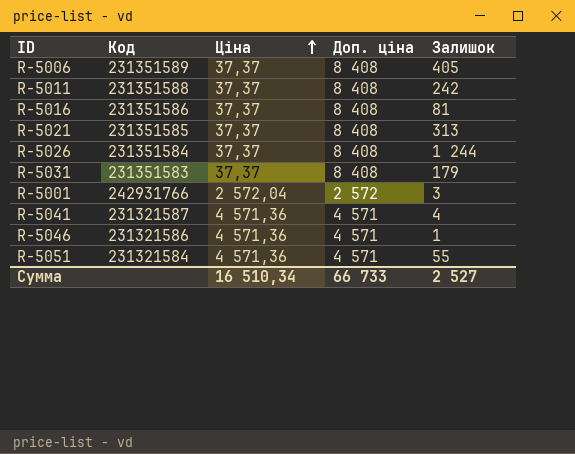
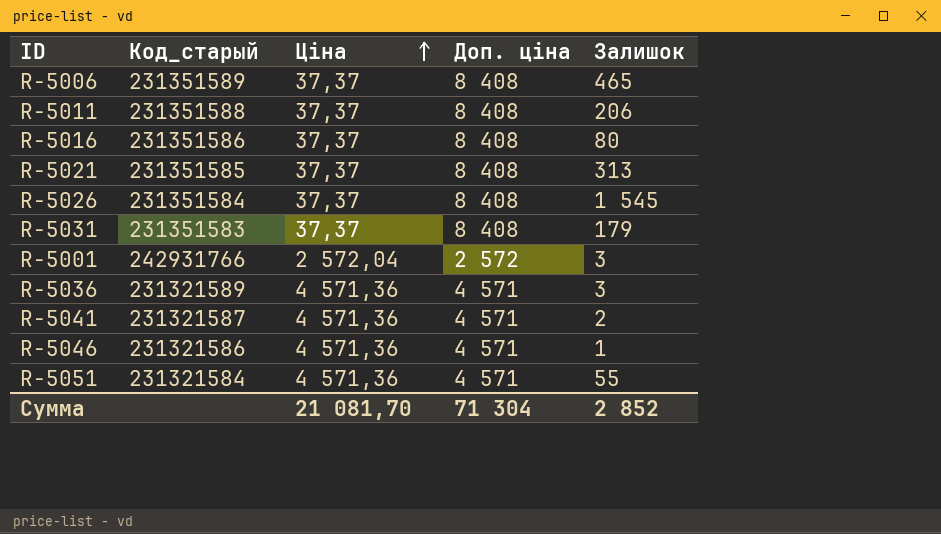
column name: Код -> Код_старый
R-5006 | Залишок: 405 -> 465
R-5011 | Залишок: 242 -> 206
R-5016 | Залишок: 81 -> 80
R-5026 | Залишок: 1 244 -> 1 545
row R-5036: none -> 231321589 | 4 571,36 | 4 571 | 3
R-5041 | Залишок: 4 -> 2
Сумма | Ціна: 16 510,34 -> 21 081,70
Сумма | Доп. ціна: 66 733 -> 71 304
Сумма | Залишок: 2 527 -> 2 852

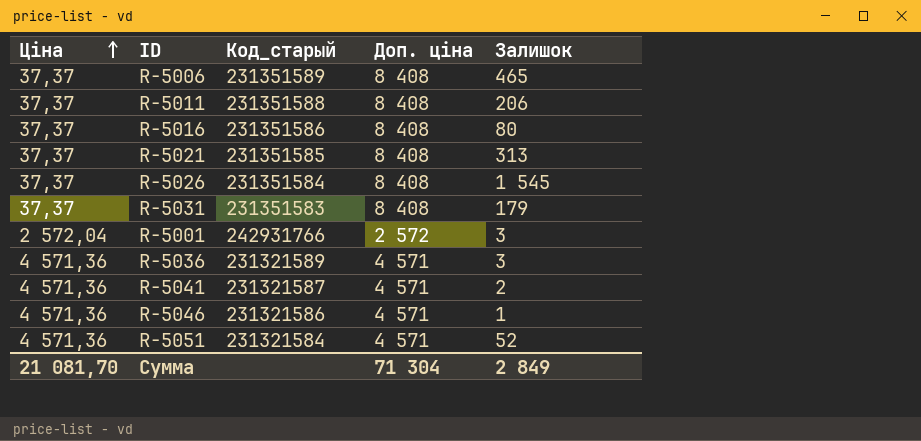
column Ціна | position: 3 -> 1
R-5051 | Залишок: 55 -> 52
Сумма | Залишок: 2 852 -> 2 849

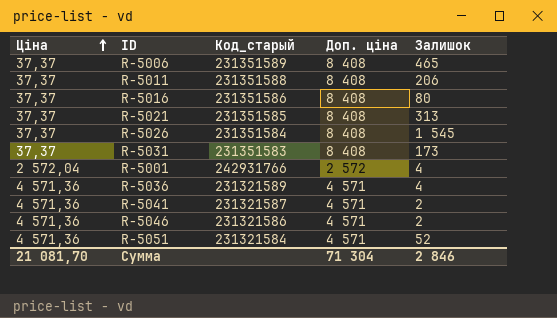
R-5031 | Залишок: 179 -> 173
R-5001 | Залишок: 3 -> 4
R-5036 | Залишок: 3 -> 4
R-5046 | Залишок: 1 -> 2
Сумма | Залишок: 2 849 -> 2 846

